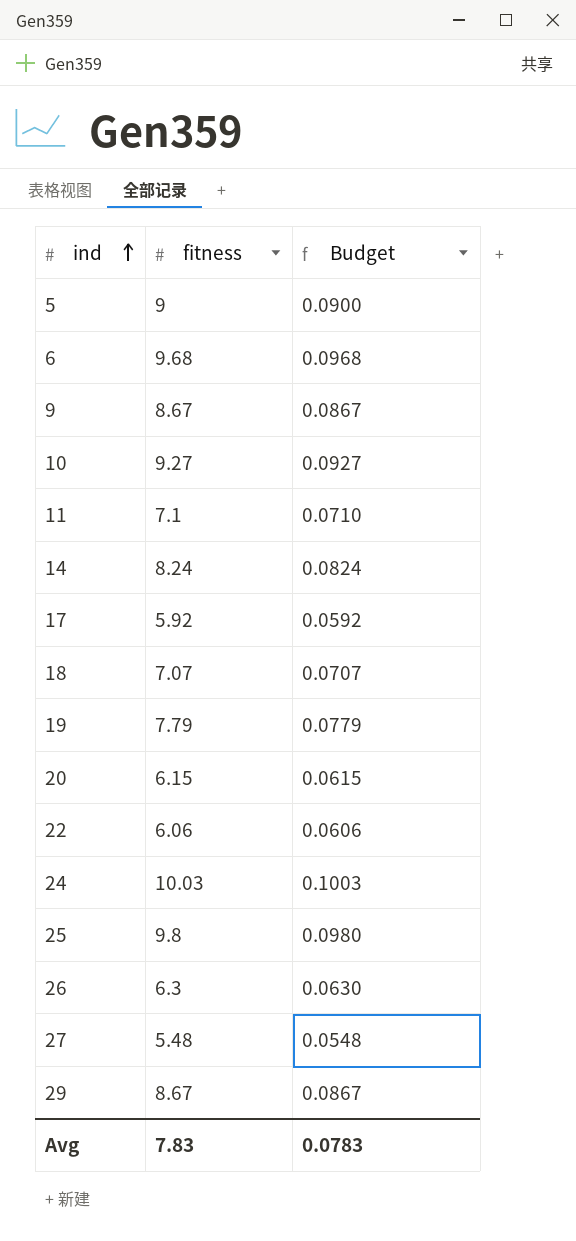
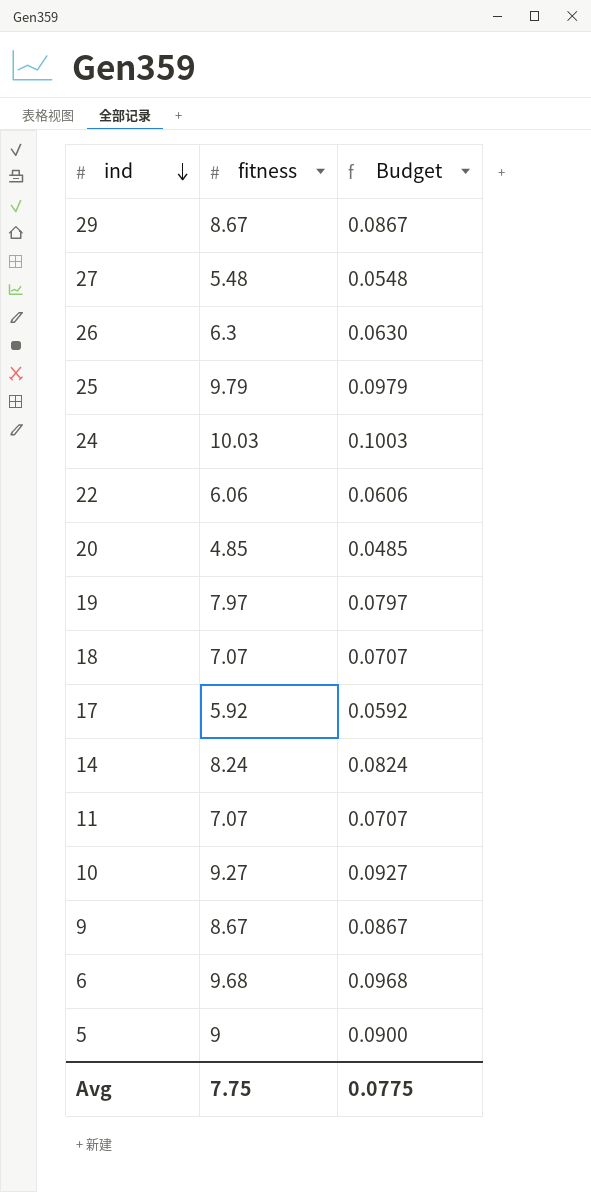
row order: ind ascending -> ind descending
25 | fitness: 9.8 -> 9.79
25 | Budget: 0.0980 -> 0.0979
20 | fitness: 6.15 -> 4.85
20 | Budget: 0.0615 -> 0.0485
19 | fitness: 7.79 -> 7.97
19 | Budget: 0.0779 -> 0.0797
11 | fitness: 7.1 -> 7.07
11 | Budget: 0.0710 -> 0.0707
Avg | fitness: 7.83 -> 7.75
Avg | Budget: 0.0783 -> 0.0775

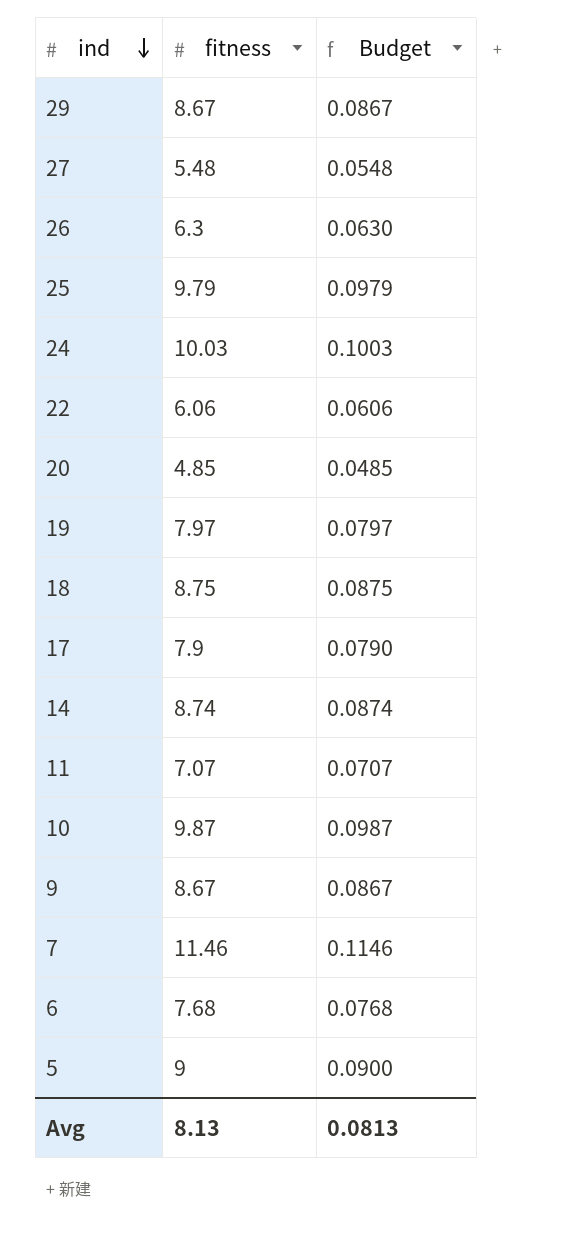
18 | fitness: 7.07 -> 8.75
18 | Budget: 0.0707 -> 0.0875
17 | fitness: 5.92 -> 7.9
17 | Budget: 0.0592 -> 0.0790
14 | fitness: 8.24 -> 8.74
14 | Budget: 0.0824 -> 0.0874
10 | fitness: 9.27 -> 9.87
10 | Budget: 0.0927 -> 0.0987
row 7: none -> 11.46 | 0.1146
6 | fitness: 9.68 -> 7.68
6 | Budget: 0.0968 -> 0.0768
Avg | fitness: 7.75 -> 8.13
Avg | Budget: 0.0775 -> 0.0813

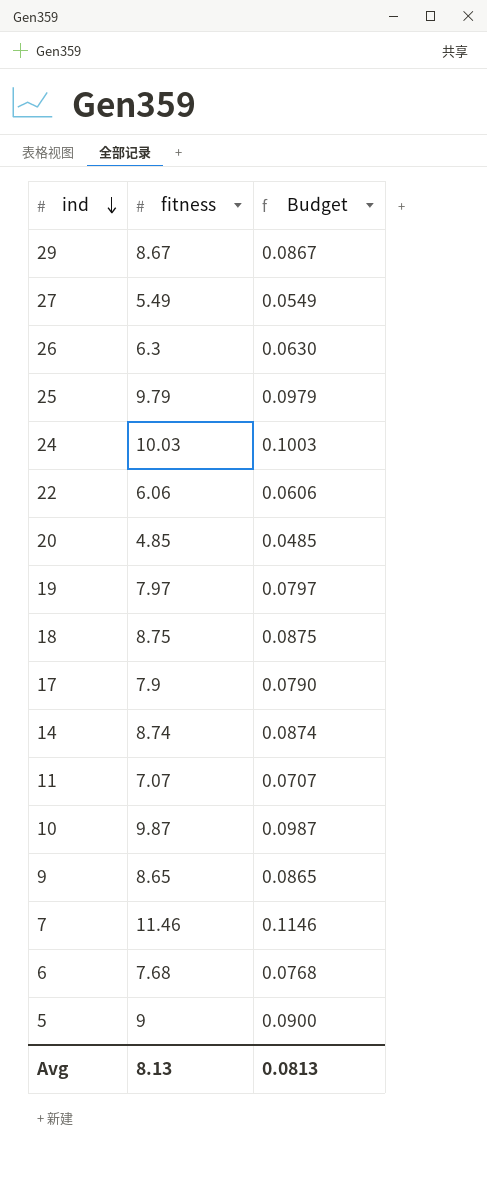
27 | fitness: 5.48 -> 5.49
27 | Budget: 0.0548 -> 0.0549
9 | fitness: 8.67 -> 8.65
9 | Budget: 0.0867 -> 0.0865

